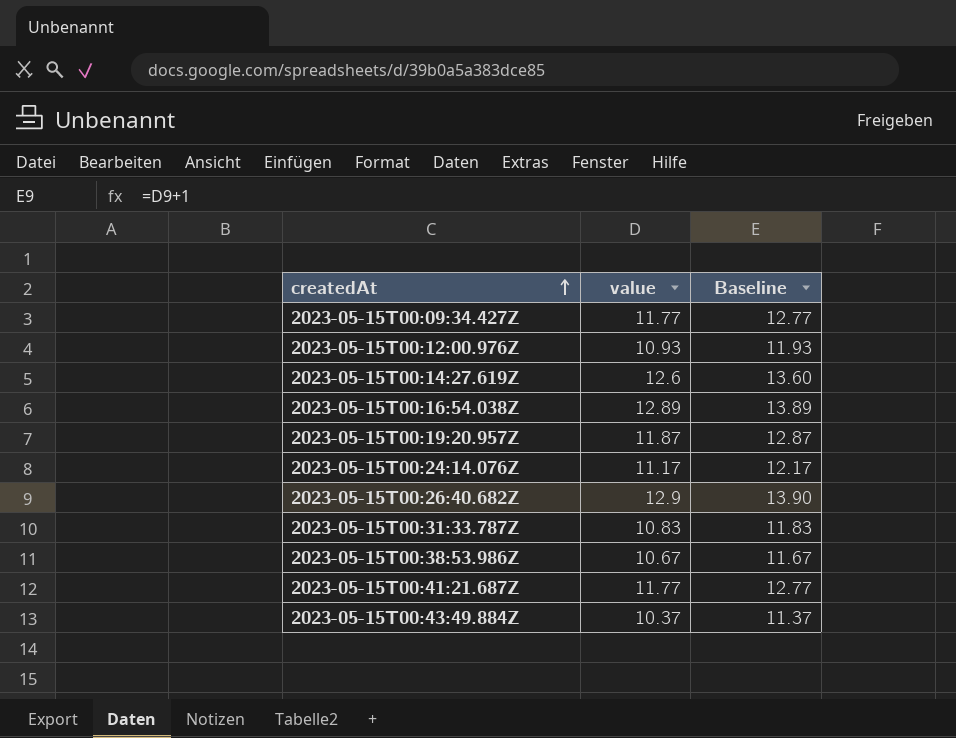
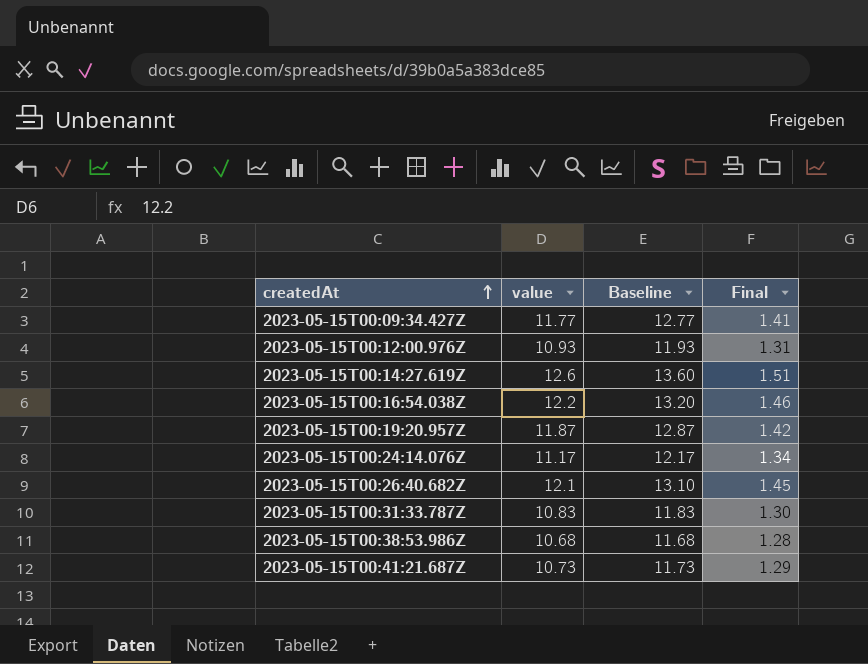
column Final | formula: none -> [value] * 0.12
row 2023-05-15T00:43:49.884Z: 10.37 | 11.37 -> none
2023-05-15T00:16:54.038Z | value: 12.89 -> 12.2
2023-05-15T00:16:54.038Z | Baseline: 13.89 -> 13.20
2023-05-15T00:26:40.682Z | value: 12.9 -> 12.1
2023-05-15T00:26:40.682Z | Baseline: 13.90 -> 13.10
2023-05-15T00:38:53.986Z | value: 10.67 -> 10.68
2023-05-15T00:38:53.986Z | Baseline: 11.67 -> 11.68
2023-05-15T00:41:21.687Z | value: 11.77 -> 10.73
2023-05-15T00:41:21.687Z | Baseline: 12.77 -> 11.73

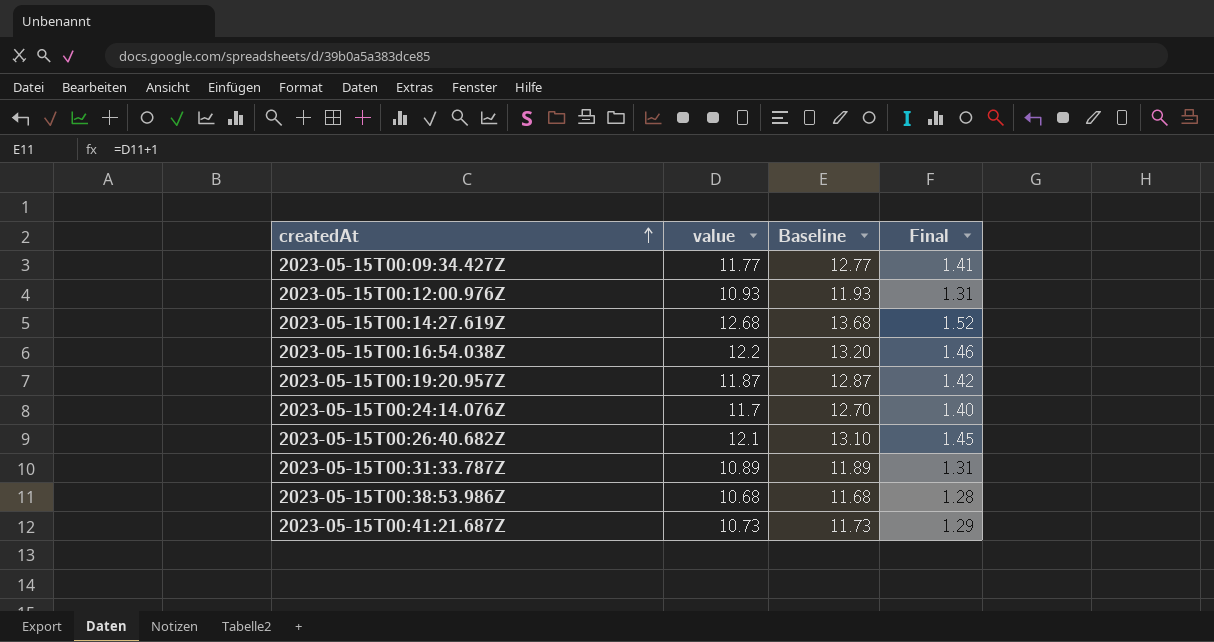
2023-05-15T00:14:27.619Z | value: 12.6 -> 12.68
2023-05-15T00:14:27.619Z | Baseline: 13.60 -> 13.68
2023-05-15T00:14:27.619Z | Final: 1.51 -> 1.52
2023-05-15T00:24:14.076Z | value: 11.17 -> 11.7
2023-05-15T00:24:14.076Z | Baseline: 12.17 -> 12.70
2023-05-15T00:24:14.076Z | Final: 1.34 -> 1.40
2023-05-15T00:31:33.787Z | value: 10.83 -> 10.89
2023-05-15T00:31:33.787Z | Baseline: 11.83 -> 11.89
2023-05-15T00:31:33.787Z | Final: 1.30 -> 1.31

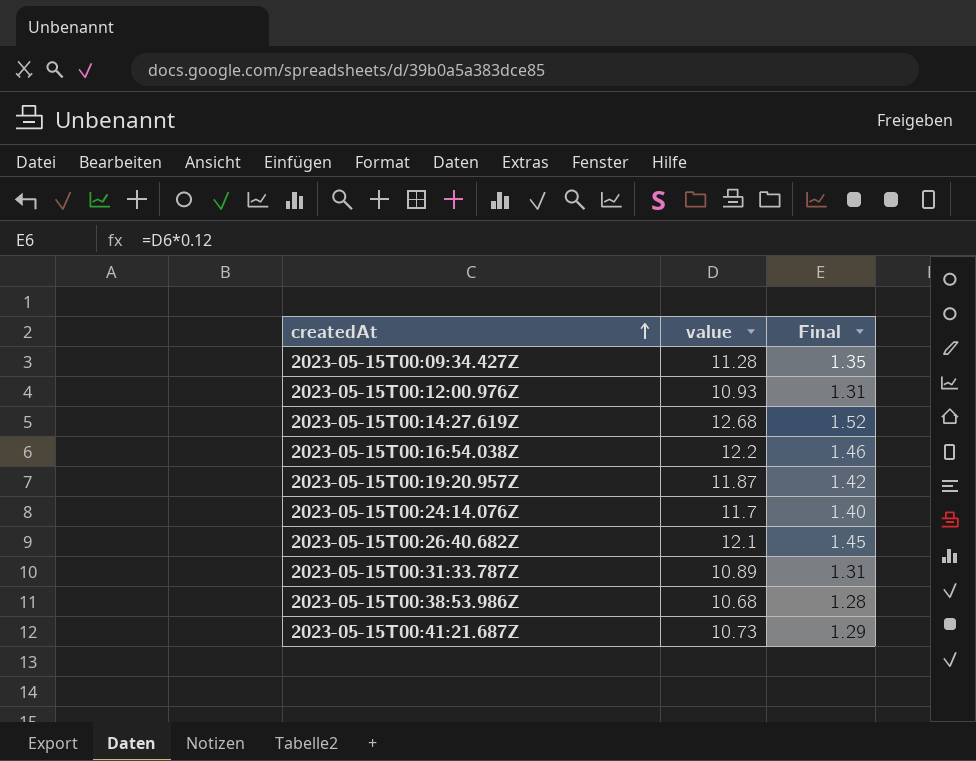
column Baseline | formula: [value] + 1 -> none
2023-05-15T00:09:34.427Z | value: 11.77 -> 11.28
2023-05-15T00:09:34.427Z | Final: 1.41 -> 1.35

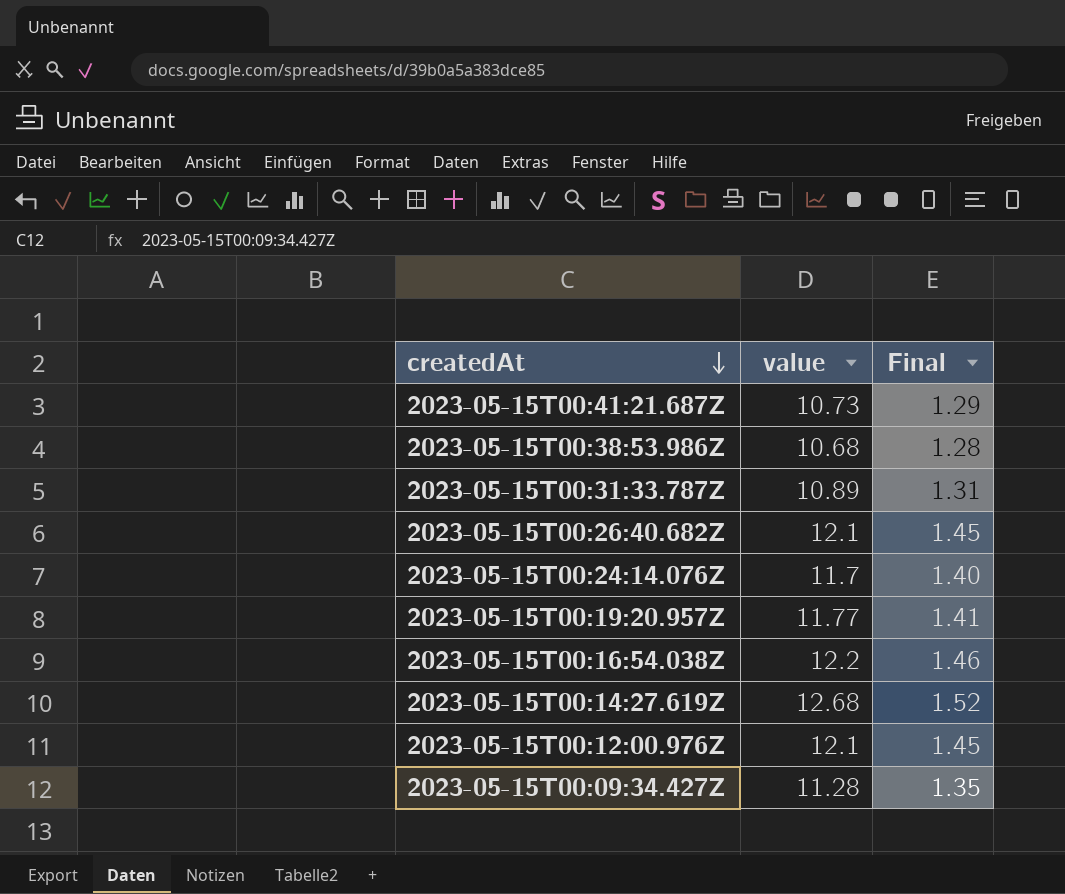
row order: createdAt ascending -> createdAt descending
2023-05-15T00:19:20.957Z | value: 11.87 -> 11.77
2023-05-15T00:19:20.957Z | Final: 1.42 -> 1.41
2023-05-15T00:12:00.976Z | value: 10.93 -> 12.1
2023-05-15T00:12:00.976Z | Final: 1.31 -> 1.45

